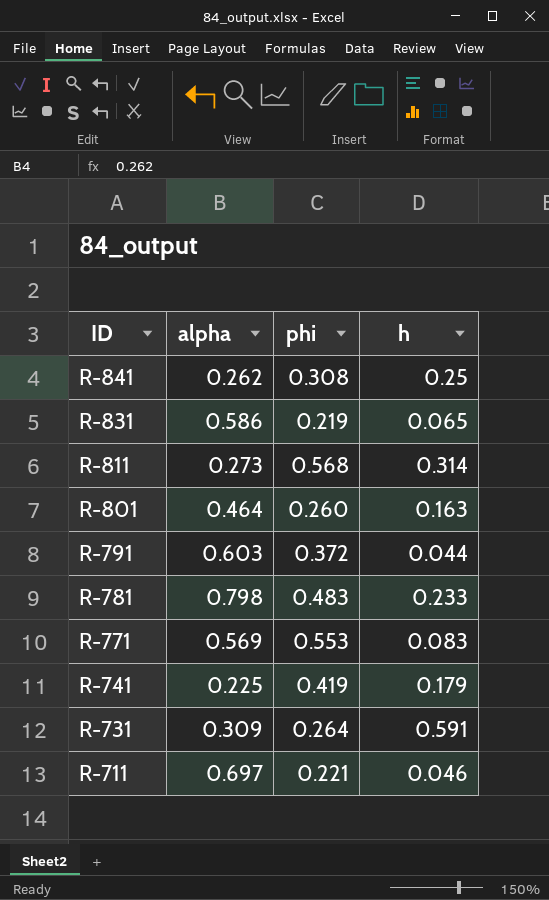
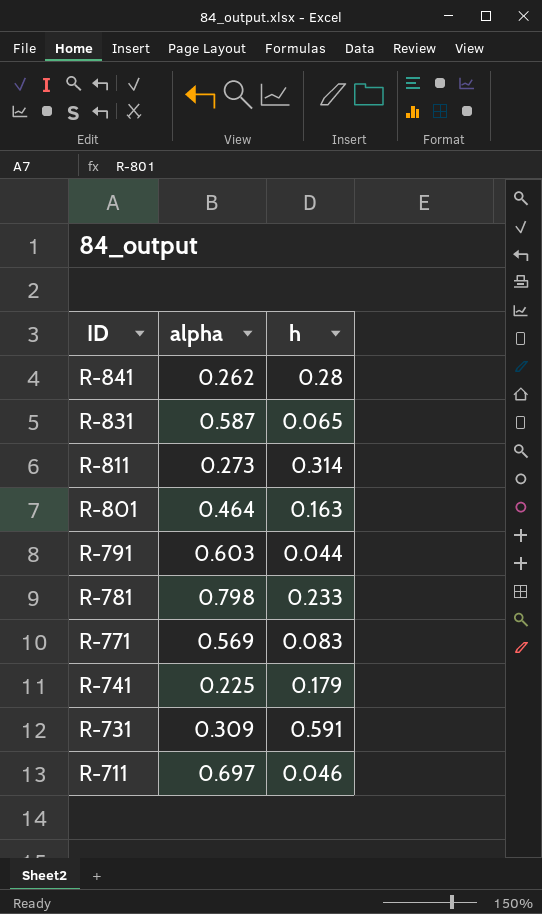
column phi | position: 3 -> none
R-841 | h: 0.25 -> 0.28
R-831 | alpha: 0.586 -> 0.587

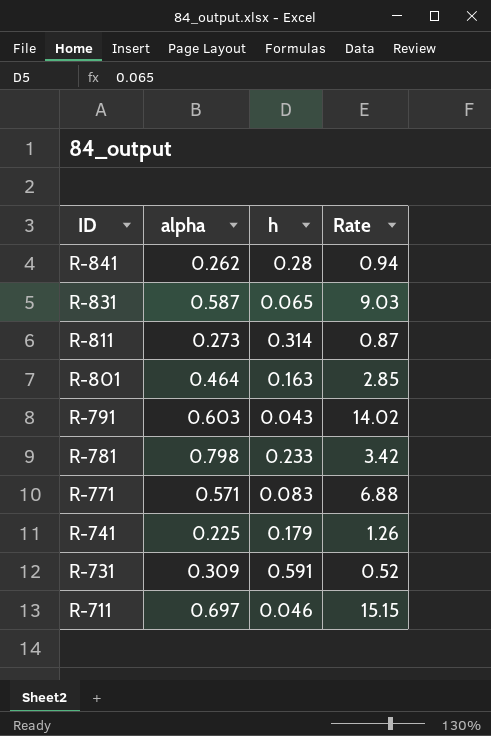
column Rate | formula: none -> [alpha] / [h]
R-791 | h: 0.044 -> 0.043
R-771 | alpha: 0.569 -> 0.571

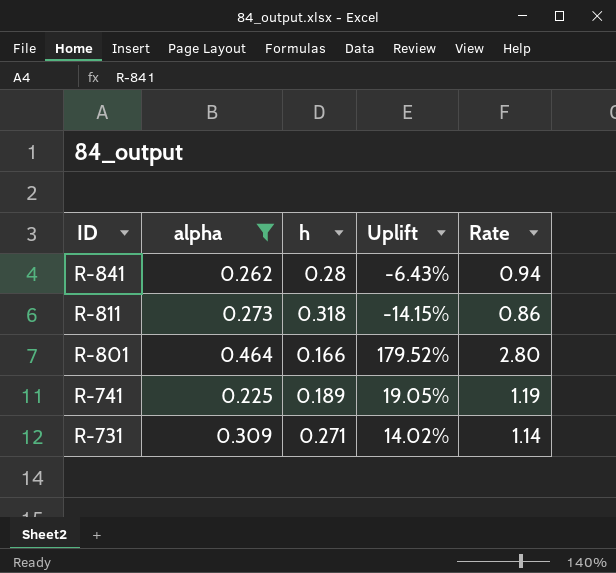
filter: none -> alpha <= 0.464
column Uplift | formula: none -> ([alpha] - [h]) / [h]
R-811 | h: 0.314 -> 0.318
R-811 | Rate: 0.87 -> 0.86
R-801 | h: 0.163 -> 0.166
R-801 | Rate: 2.85 -> 2.80
R-741 | h: 0.179 -> 0.189
R-741 | Rate: 1.26 -> 1.19
R-731 | h: 0.591 -> 0.271
R-731 | Rate: 0.52 -> 1.14

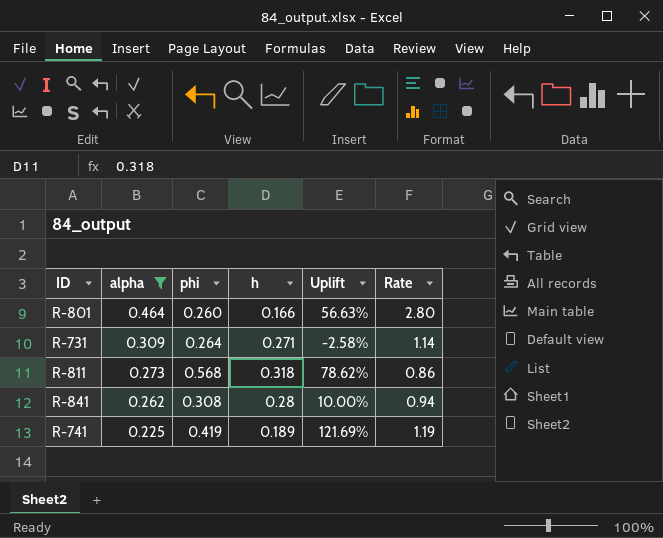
row order: ID descending -> alpha descending
column phi | position: none -> 3
column Uplift | formula: ([alpha] - [h]) / [h] -> ([phi] - [h]) / [h]

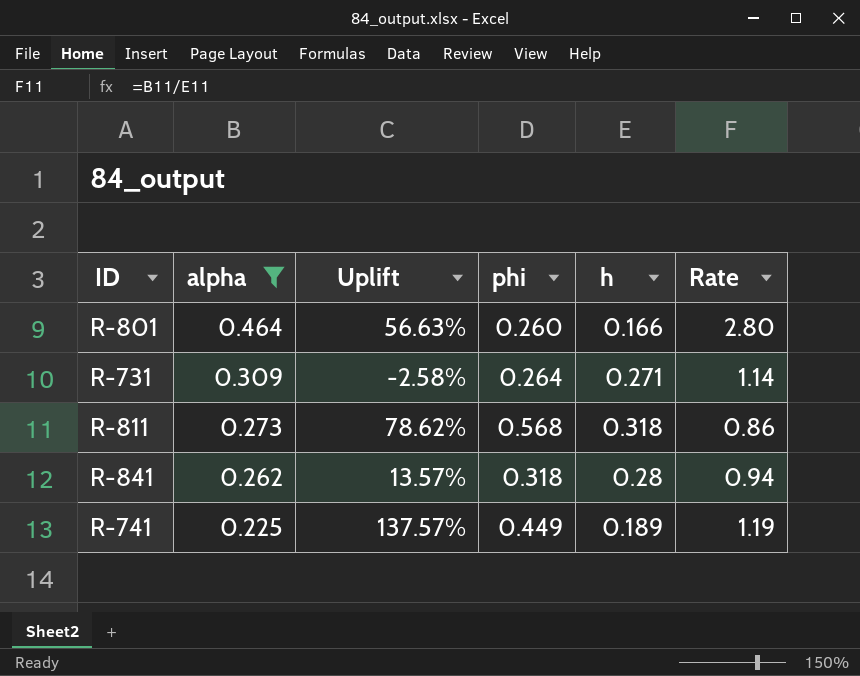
column Uplift | position: 5 -> 3
R-841 | Uplift: 10.00% -> 13.57%
R-841 | phi: 0.308 -> 0.318
R-741 | Uplift: 121.69% -> 137.57%
R-741 | phi: 0.419 -> 0.449

